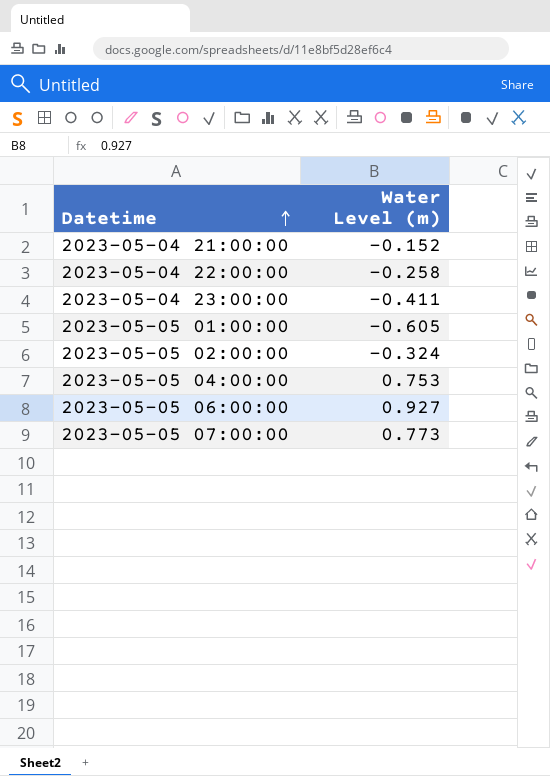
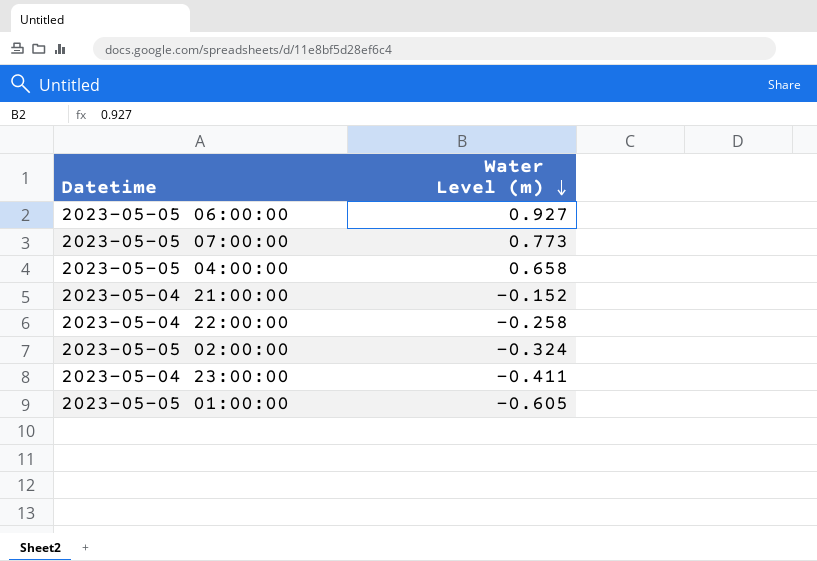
row order: Datetime ascending -> Water Level (m) descending
2023-05-05 04:00:00 | Water Level (m): 0.753 -> 0.658

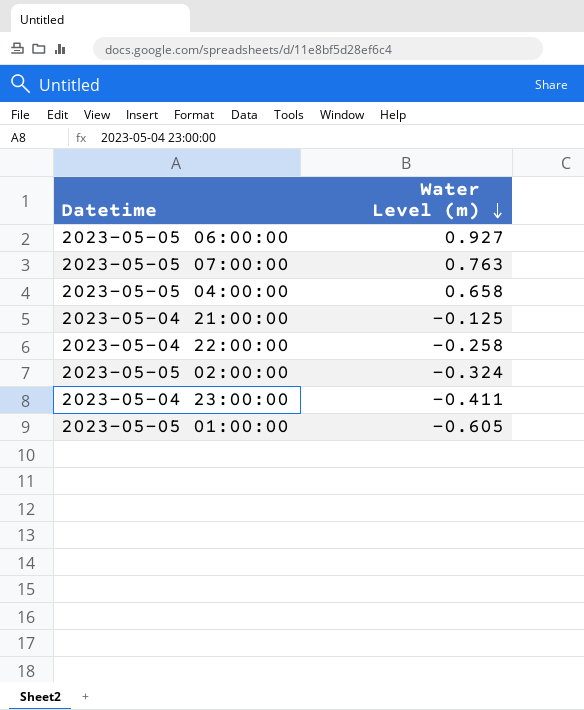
2023-05-05 07:00:00 | Water Level (m): 0.773 -> 0.763
2023-05-04 21:00:00 | Water Level (m): -0.152 -> -0.125

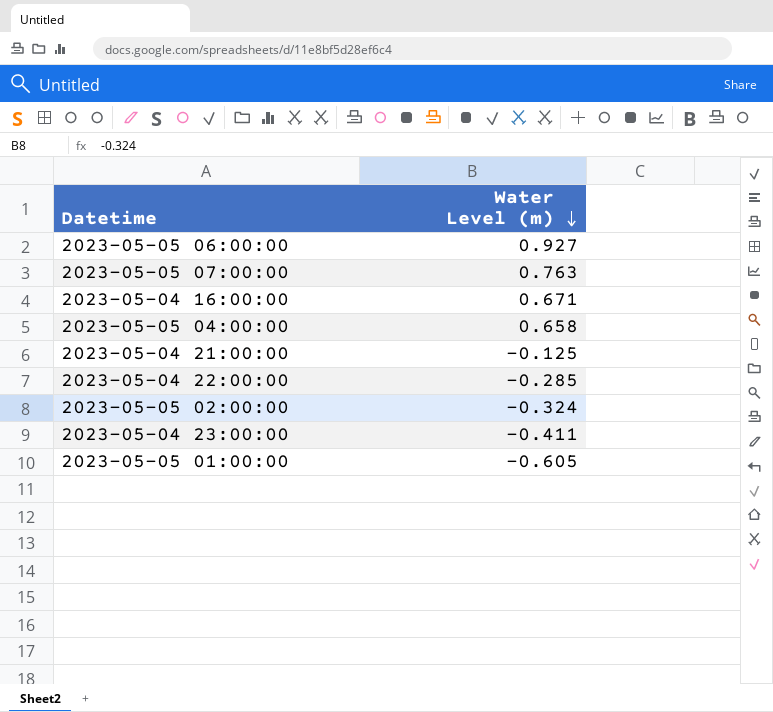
row 2023-05-04 16:00:00: none -> 0.671
2023-05-04 22:00:00 | Water Level (m): -0.258 -> -0.285

